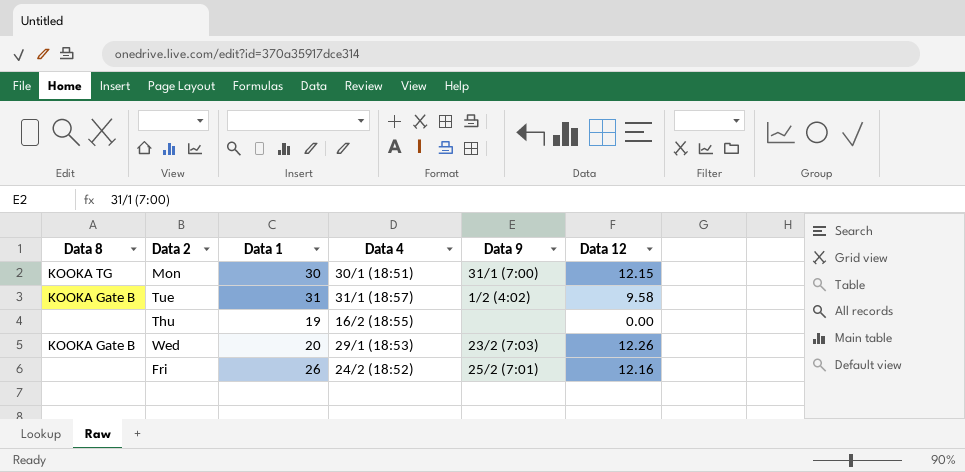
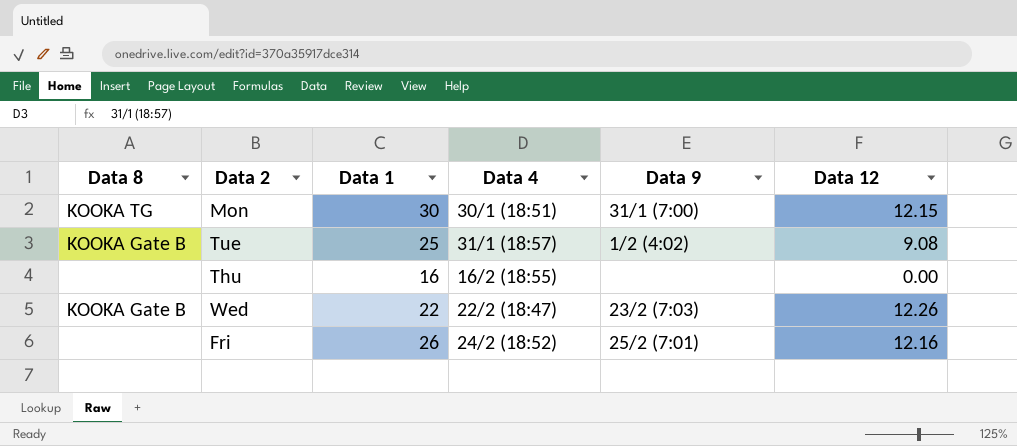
Tue | Data 1: 31 -> 25
Tue | Data 12: 9.58 -> 9.08
Thu | Data 1: 19 -> 16
Wed | Data 1: 20 -> 22
Wed | Data 4: 29/1 (18:53) -> 22/2 (18:47)

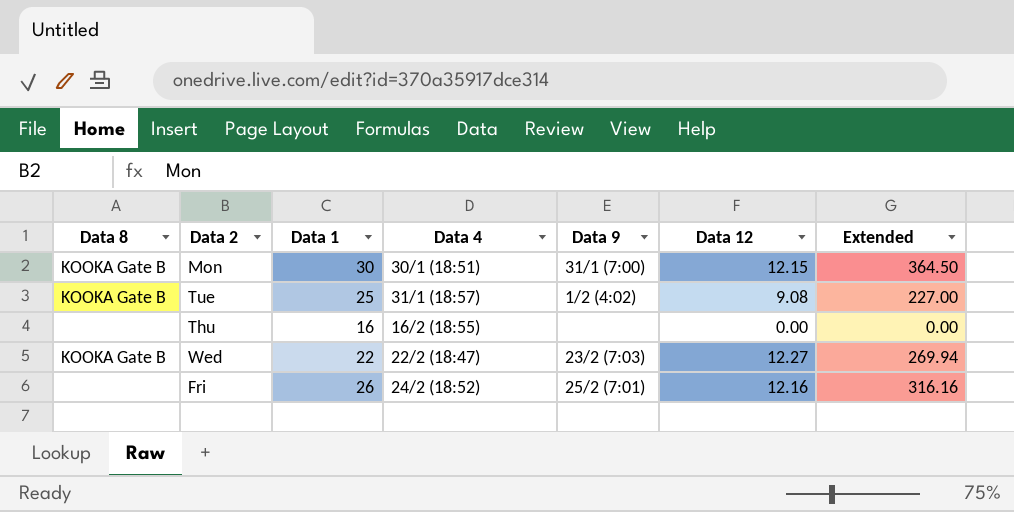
column Extended | formula: none -> [Data 1] * [Data 12]
Mon | Data 8: KOOKA TG -> KOOKA Gate B
Wed | Data 12: 12.26 -> 12.27

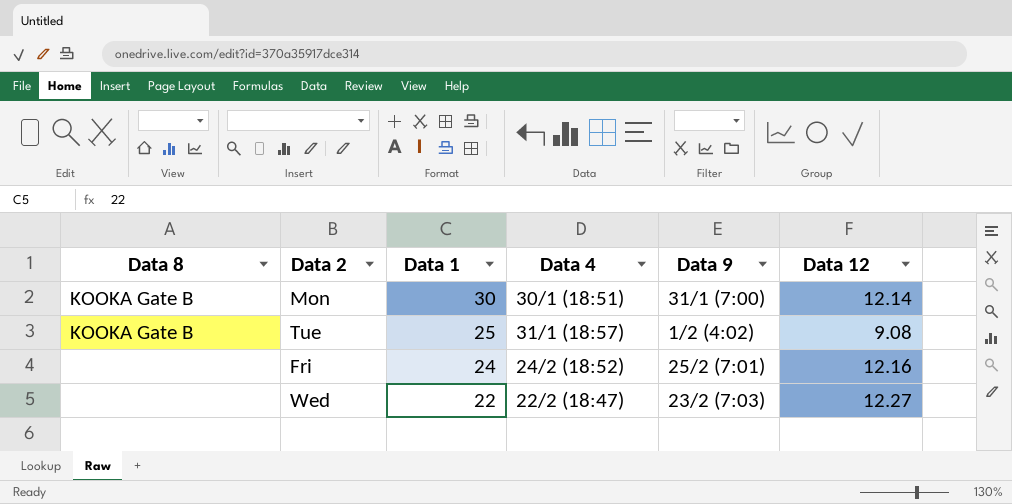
row order: none -> Data 1 descending
column Extended | formula: [Data 1] * [Data 12] -> none
row Thu: none | 16 | 16/2 (18:55) | none | 0.00 | 0.00 -> none
Mon | Data 12: 12.15 -> 12.14
Fri | Data 1: 26 -> 24
Wed | Data 8: KOOKA Gate B -> none

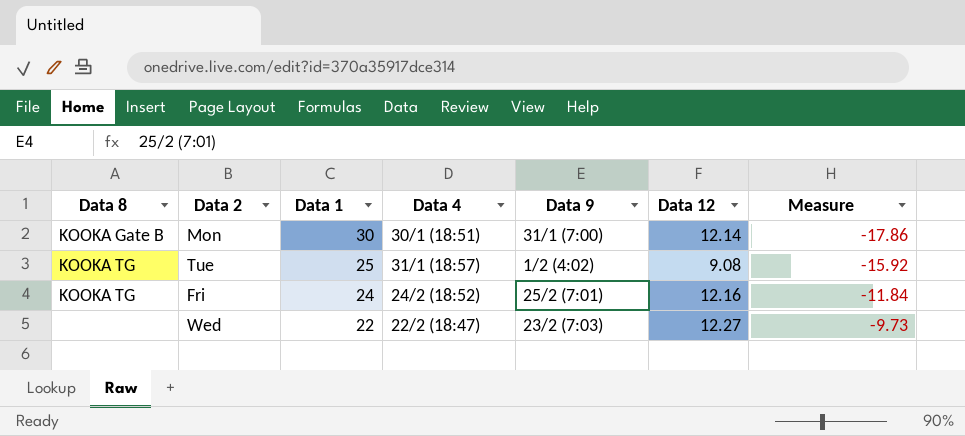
column Measure | formula: none -> [Data 12] - [Data 1]
Tue | Data 8: KOOKA Gate B -> KOOKA TG
Fri | Data 8: none -> KOOKA TG

